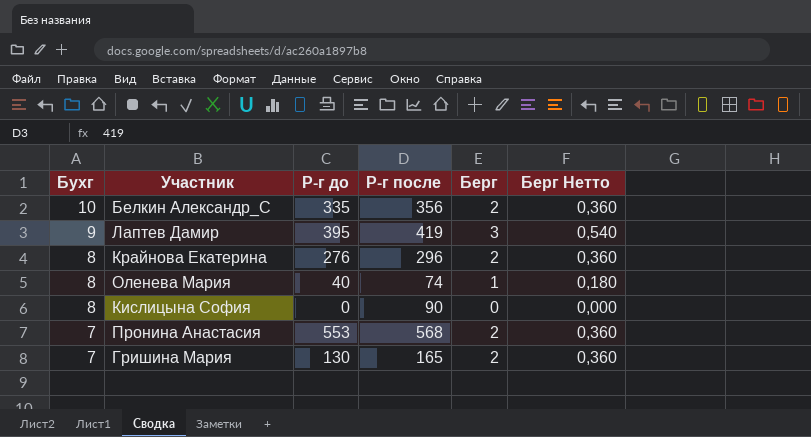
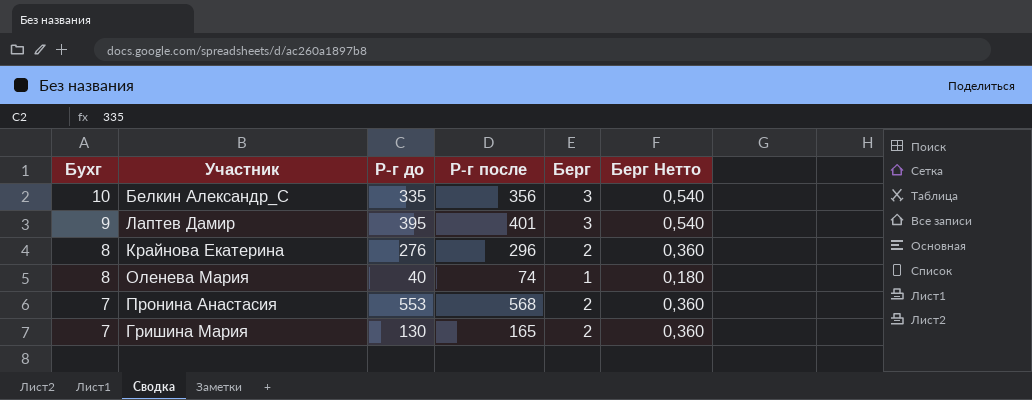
row Кислицына София: 8 | 0 | 90 | 0 | 0,000 -> none
Белкин Александр_С | Берг: 2 -> 3
Белкин Александр_С | Берг Нетто: 0,360 -> 0,540
Лаптев Дамир | Р-г после: 419 -> 401

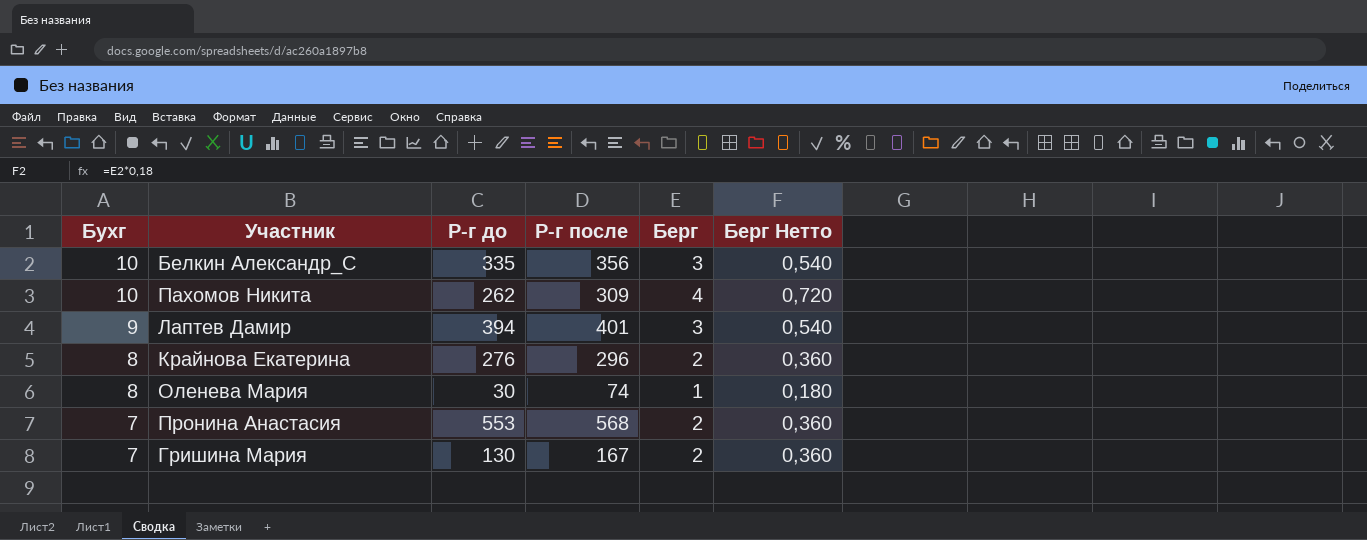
row Пахомов Никита: none -> 10 | 262 | 309 | 4 | 0,720
Лаптев Дамир | Р-г до: 395 -> 394
Оленева Мария | Р-г до: 40 -> 30
Гришина Мария | Р-г после: 165 -> 167

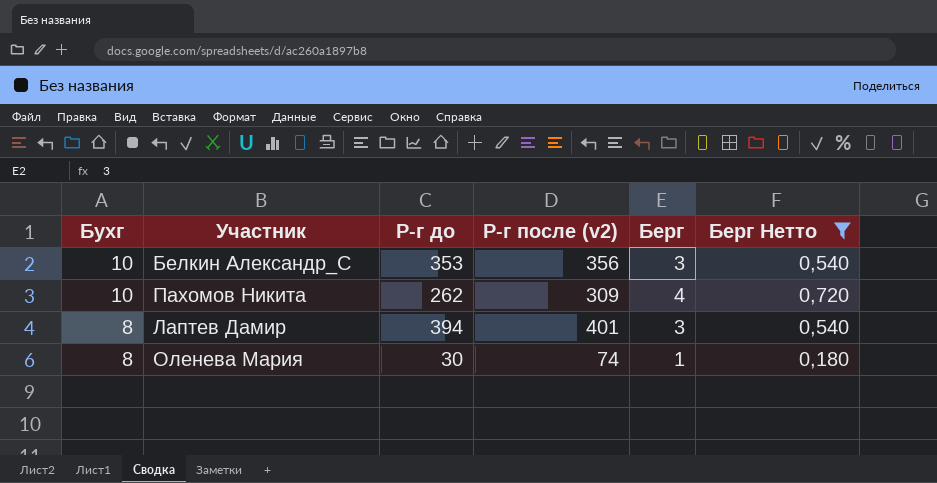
filter: none -> Берг Нетто != 0,360
column name: Р-г после -> Р-г после (v2)
Белкин Александр_С | Р-г до: 335 -> 353
Лаптев Дамир | Бухг: 9 -> 8

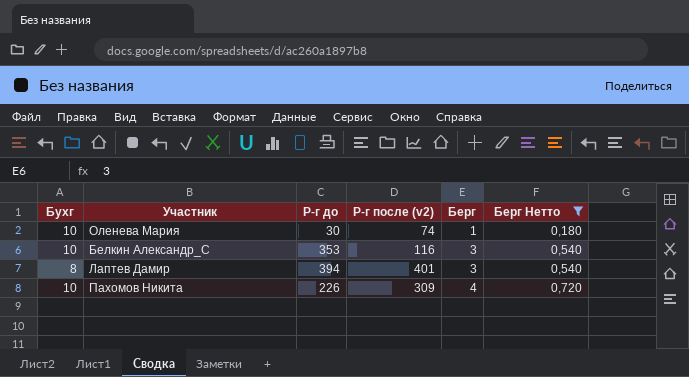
row order: Бухг descending -> Берг ascending
Оленева Мария | Бухг: 8 -> 10
Белкин Александр_С | Р-г после (v2): 356 -> 116
Пахомов Никита | Р-г до: 262 -> 226

